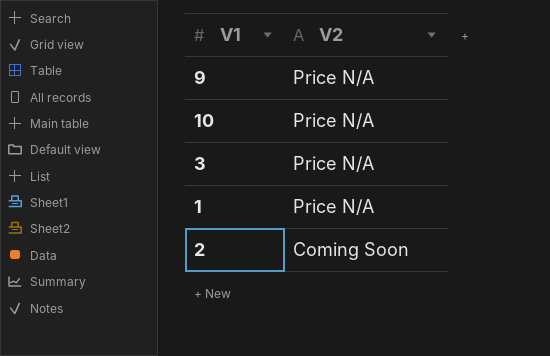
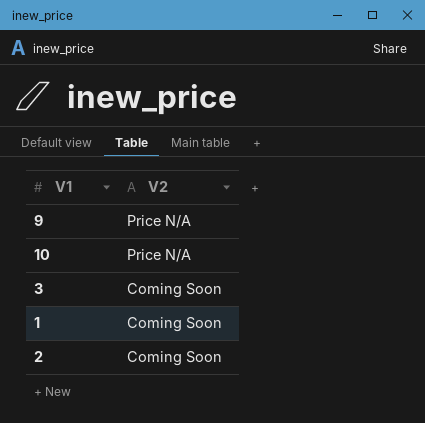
3 | V2: Price N/A -> Coming Soon
1 | V2: Price N/A -> Coming Soon

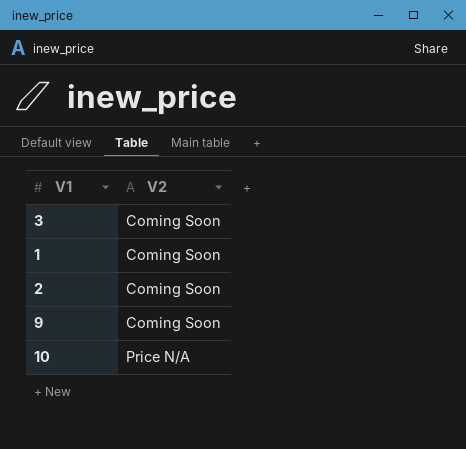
row order: V2 descending -> V2 ascending
9 | V2: Price N/A -> Coming Soon

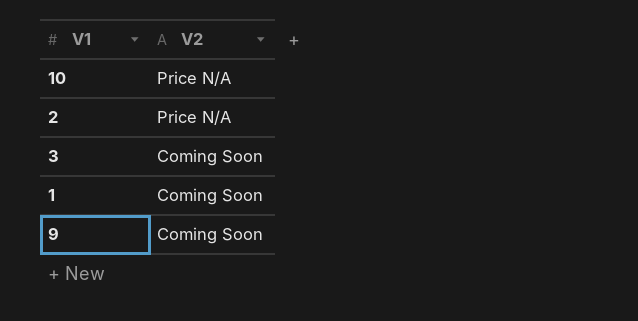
row order: V2 ascending -> V2 descending
2 | V2: Coming Soon -> Price N/A

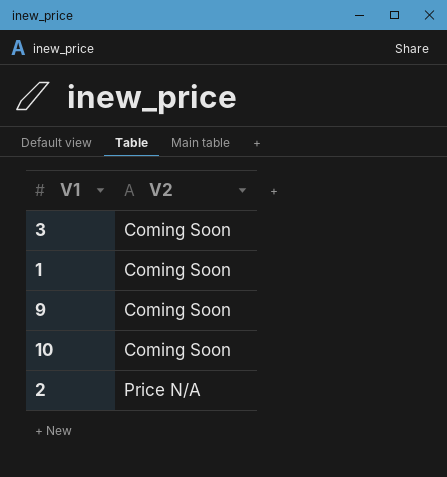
row order: V2 descending -> V2 ascending
10 | V2: Price N/A -> Coming Soon

